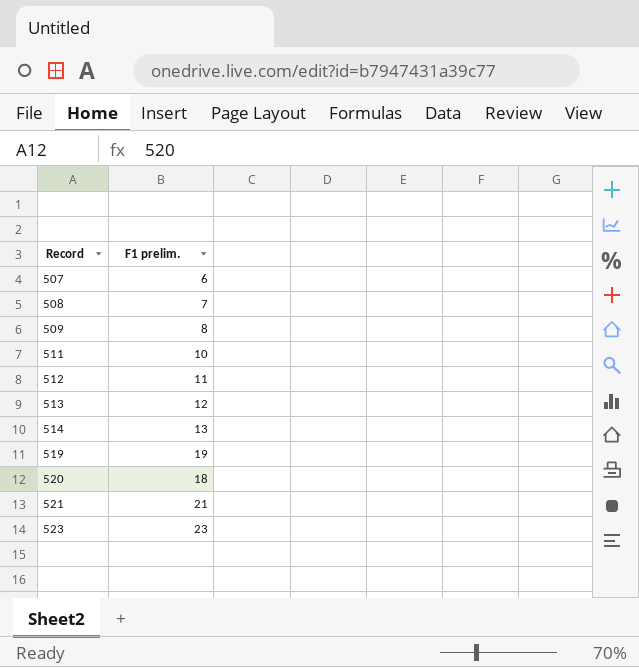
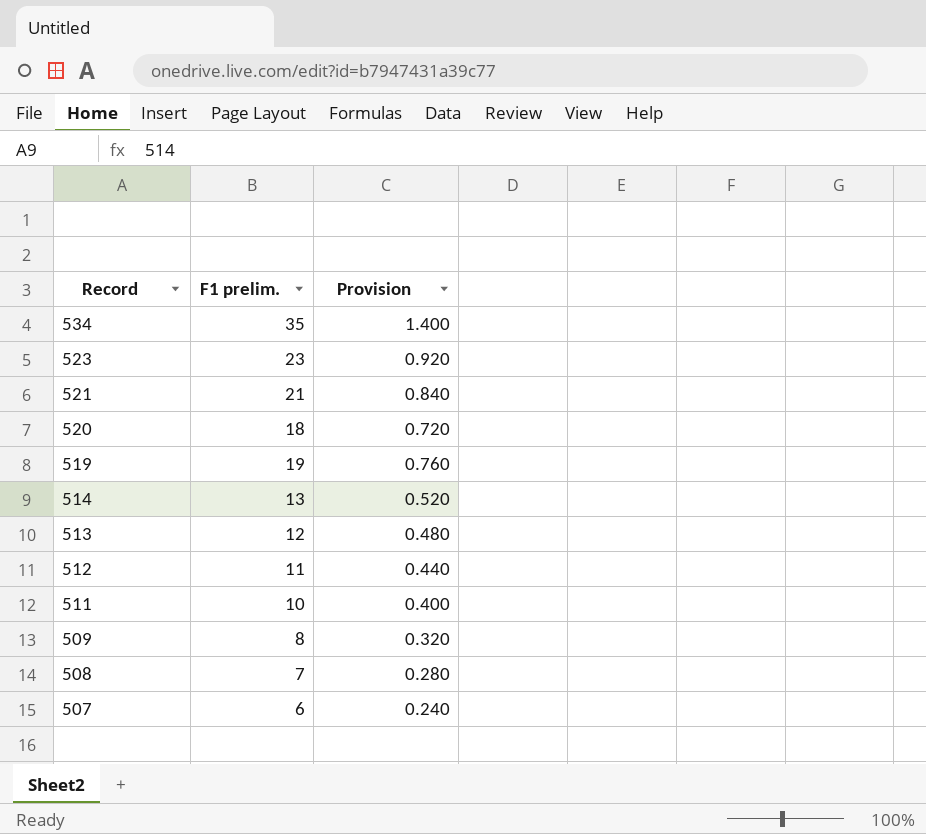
row order: Record ascending -> Record descending
column Provision | formula: none -> [F1 prelim.] * 0.04
row 534: none -> 35 | 1.400

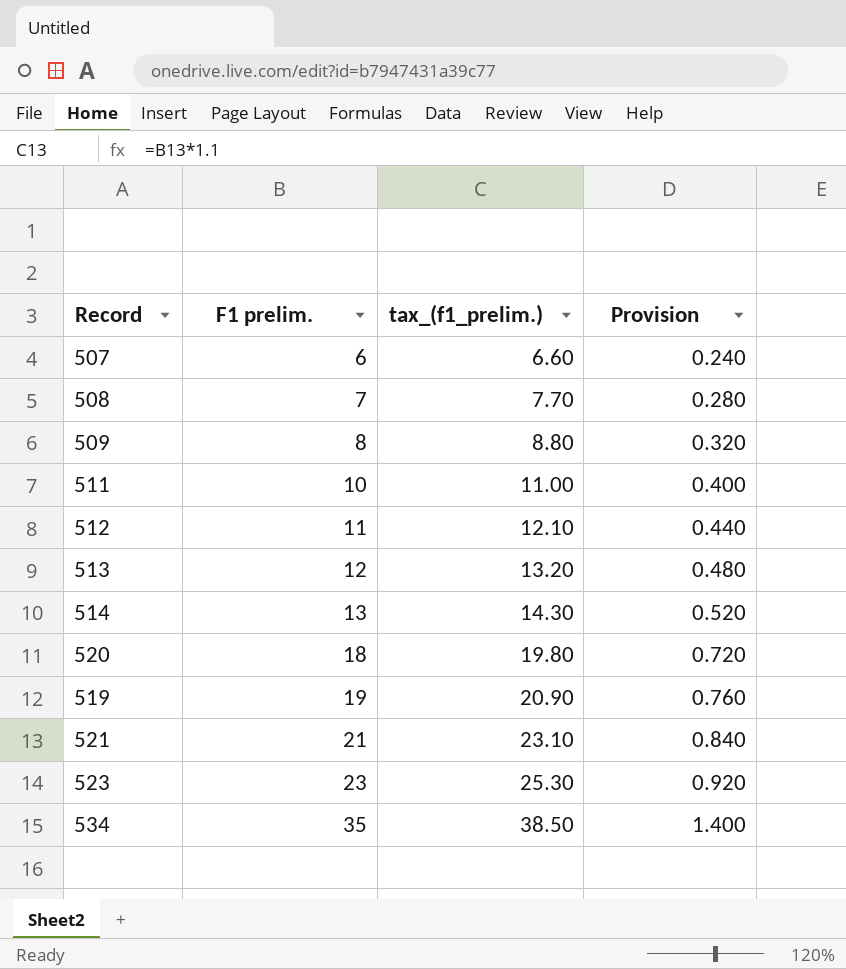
row order: Record descending -> F1 prelim. ascending
column tax_(f1_prelim.) | formula: none -> [F1 prelim.] * 1.1

